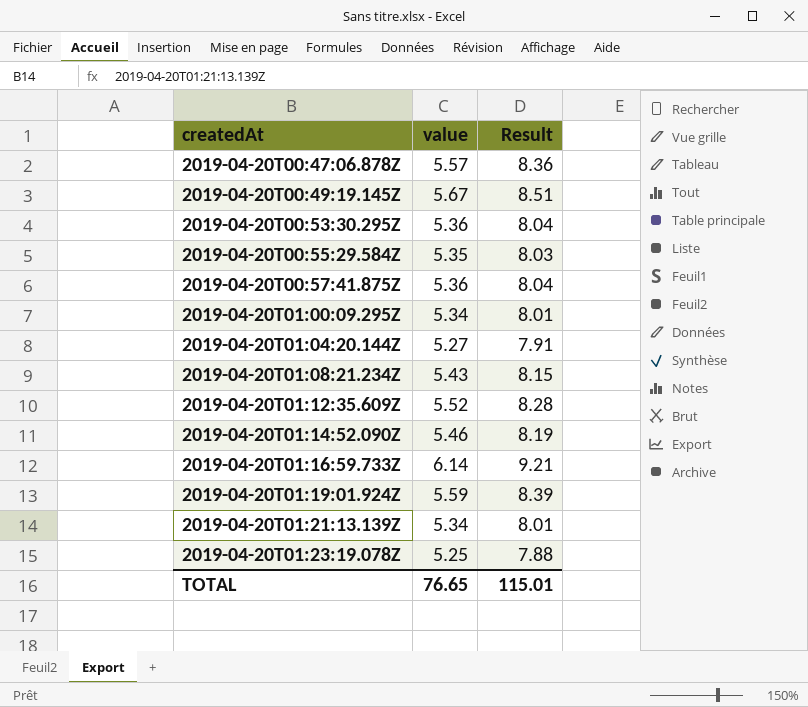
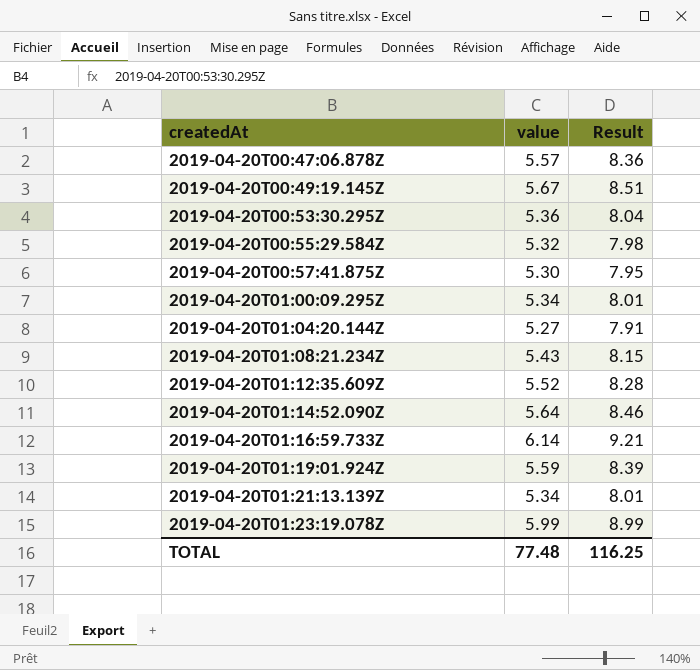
2019-04-20T00:55:29.584Z | value: 5.35 -> 5.32
2019-04-20T00:55:29.584Z | Result: 8.03 -> 7.98
2019-04-20T00:57:41.875Z | value: 5.36 -> 5.30
2019-04-20T00:57:41.875Z | Result: 8.04 -> 7.95
2019-04-20T01:14:52.090Z | value: 5.46 -> 5.64
2019-04-20T01:14:52.090Z | Result: 8.19 -> 8.46
2019-04-20T01:23:19.078Z | value: 5.25 -> 5.99
2019-04-20T01:23:19.078Z | Result: 7.88 -> 8.99
TOTAL | value: 76.65 -> 77.48
TOTAL | Result: 115.01 -> 116.25

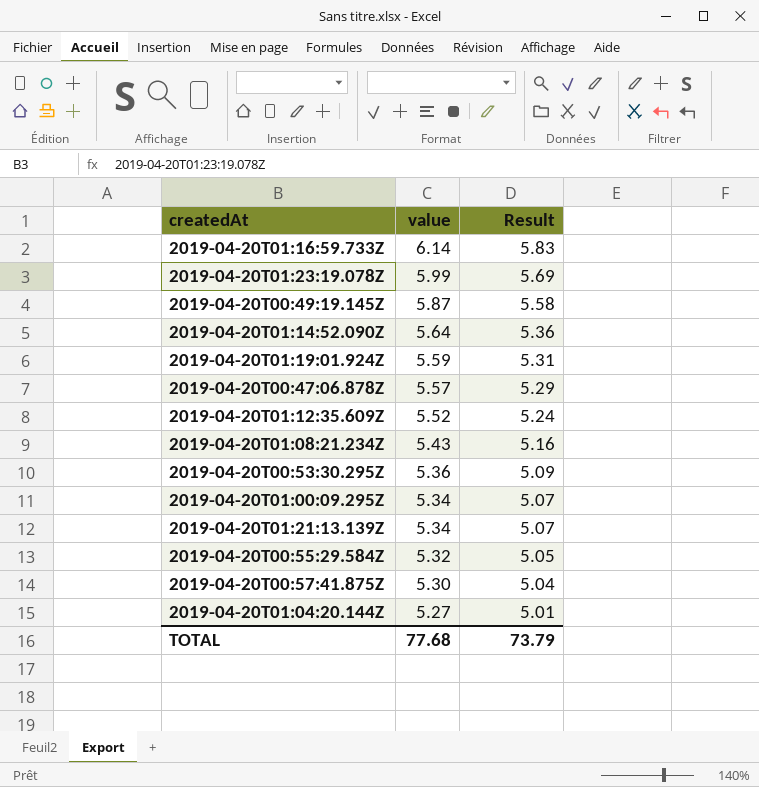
row order: createdAt ascending -> value descending
column Result | formula: [value] * 1.5 -> [value] * 0.95
2019-04-20T00:49:19.145Z | value: 5.67 -> 5.87
TOTAL | value: 77.48 -> 77.68
TOTAL | Result: 116.25 -> 73.79

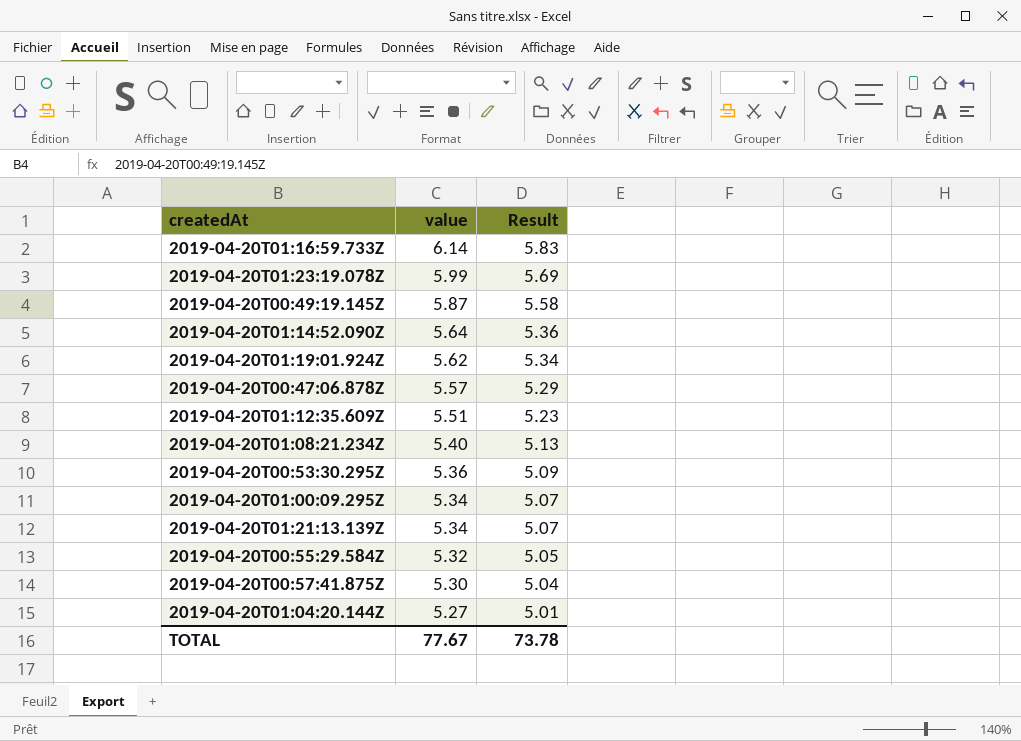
2019-04-20T01:19:01.924Z | value: 5.59 -> 5.62
2019-04-20T01:19:01.924Z | Result: 5.31 -> 5.34
2019-04-20T01:12:35.609Z | value: 5.52 -> 5.51
2019-04-20T01:12:35.609Z | Result: 5.24 -> 5.23
2019-04-20T01:08:21.234Z | value: 5.43 -> 5.40
2019-04-20T01:08:21.234Z | Result: 5.16 -> 5.13
TOTAL | value: 77.68 -> 77.67
TOTAL | Result: 73.79 -> 73.78

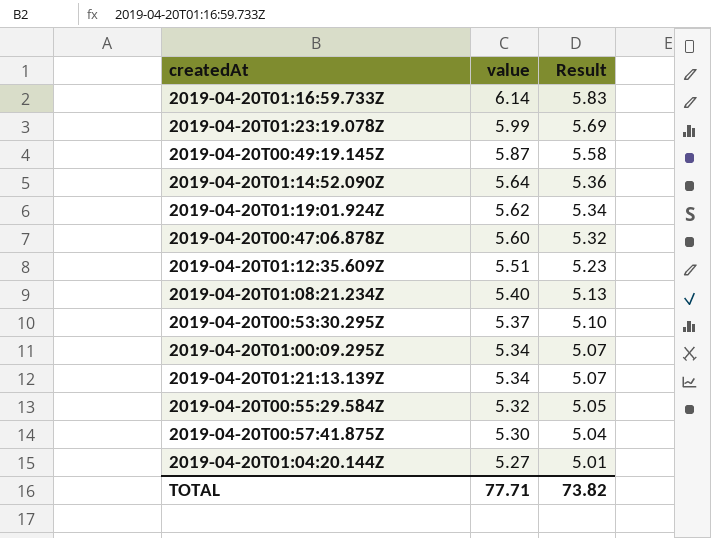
2019-04-20T00:47:06.878Z | value: 5.57 -> 5.60
2019-04-20T00:47:06.878Z | Result: 5.29 -> 5.32
2019-04-20T00:53:30.295Z | value: 5.36 -> 5.37
2019-04-20T00:53:30.295Z | Result: 5.09 -> 5.10
TOTAL | value: 77.67 -> 77.71
TOTAL | Result: 73.78 -> 73.82

